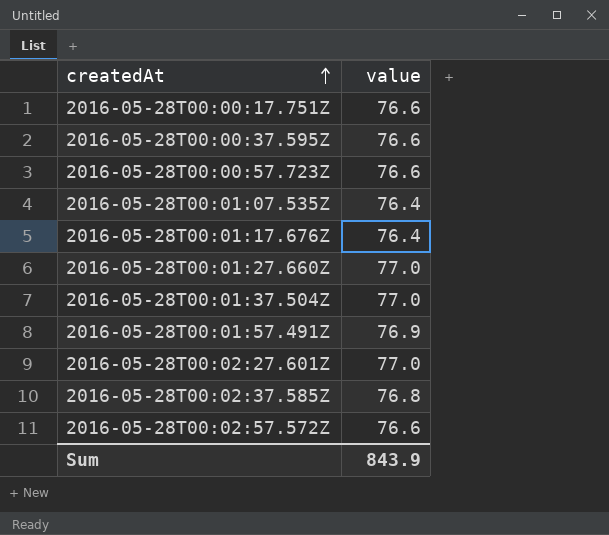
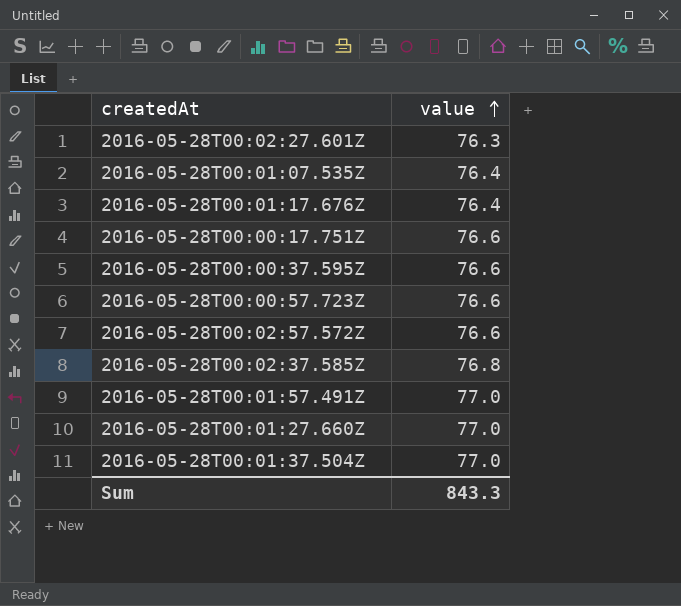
row order: createdAt ascending -> value ascending
2016-05-28T00:02:27.601Z | value: 77.0 -> 76.3
2016-05-28T00:01:57.491Z | value: 76.9 -> 77.0
Sum | value: 843.9 -> 843.3

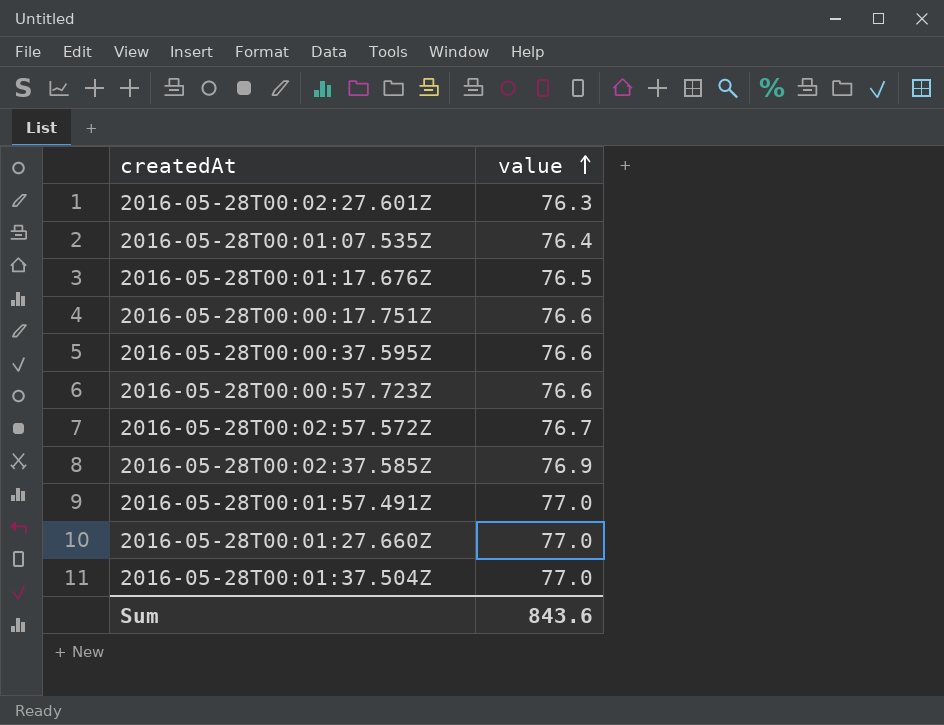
2016-05-28T00:01:17.676Z | value: 76.4 -> 76.5
2016-05-28T00:02:57.572Z | value: 76.6 -> 76.7
2016-05-28T00:02:37.585Z | value: 76.8 -> 76.9
Sum | value: 843.3 -> 843.6

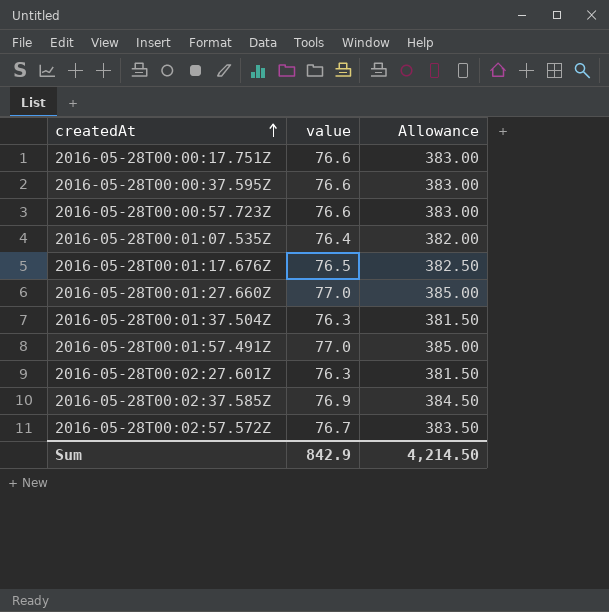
row order: value ascending -> createdAt ascending
column Allowance | formula: none -> [value] * 5
2016-05-28T00:01:37.504Z | value: 77.0 -> 76.3
Sum | value: 843.6 -> 842.9

